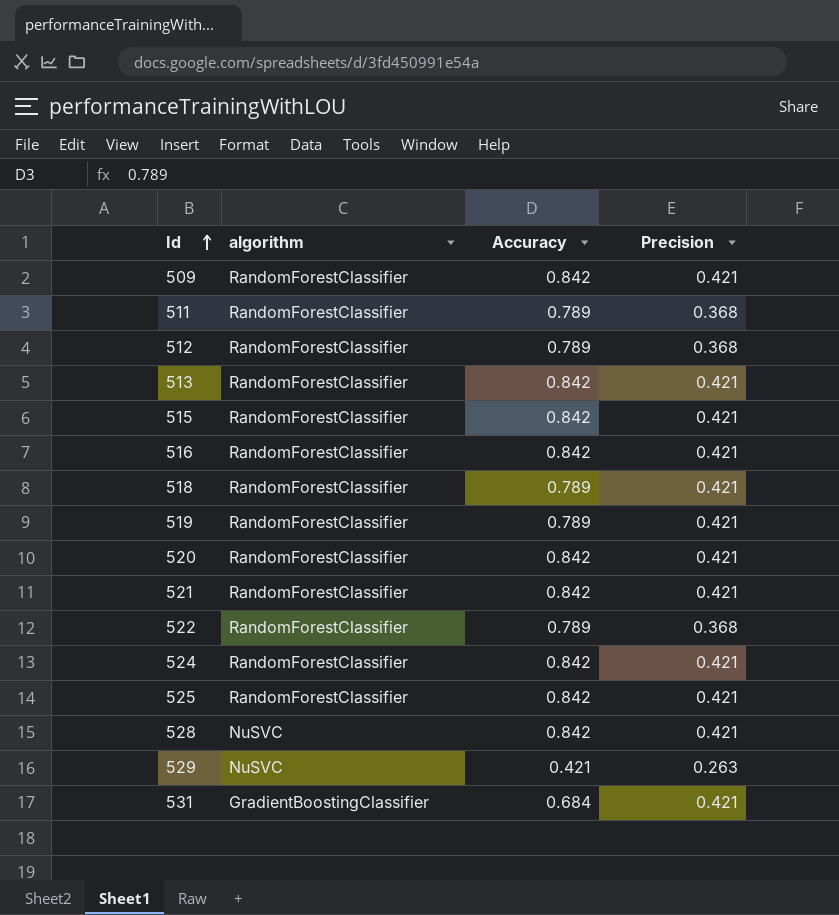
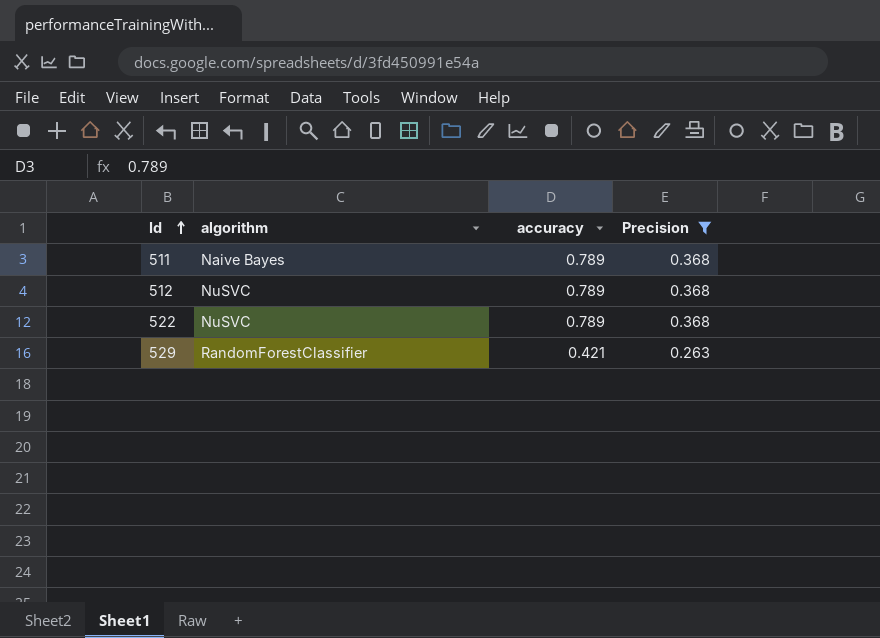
filter: none -> Precision != 0.421
column name: Accuracy -> accuracy
511 | algorithm: RandomForestClassifier -> Naive Bayes
512 | algorithm: RandomForestClassifier -> NuSVC
522 | algorithm: RandomForestClassifier -> NuSVC
529 | algorithm: NuSVC -> RandomForestClassifier

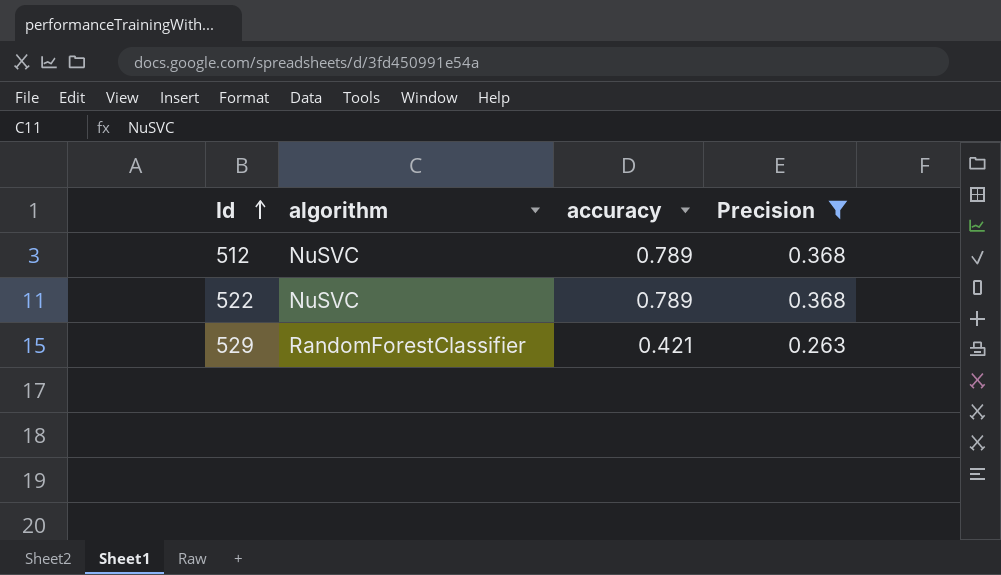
row 511: Naive Bayes | 0.789 | 0.368 -> none

